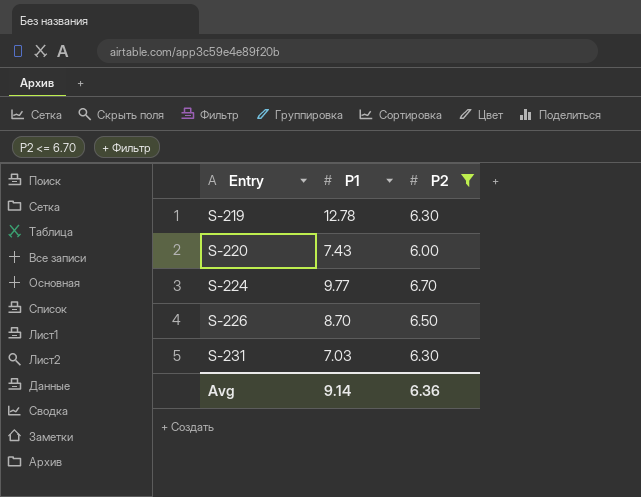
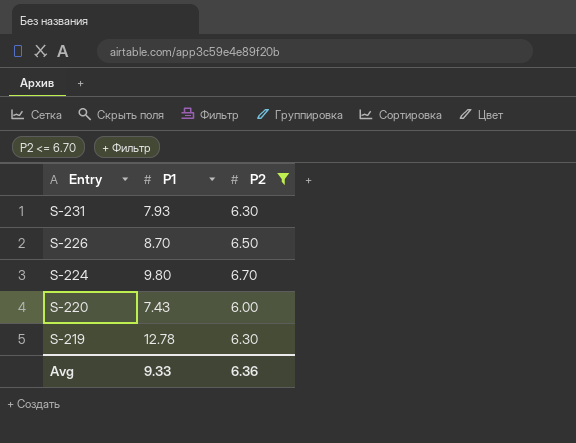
row order: Entry ascending -> Entry descending
S-231 | P1: 7.03 -> 7.93
S-224 | P1: 9.77 -> 9.80
Avg | P1: 9.14 -> 9.33

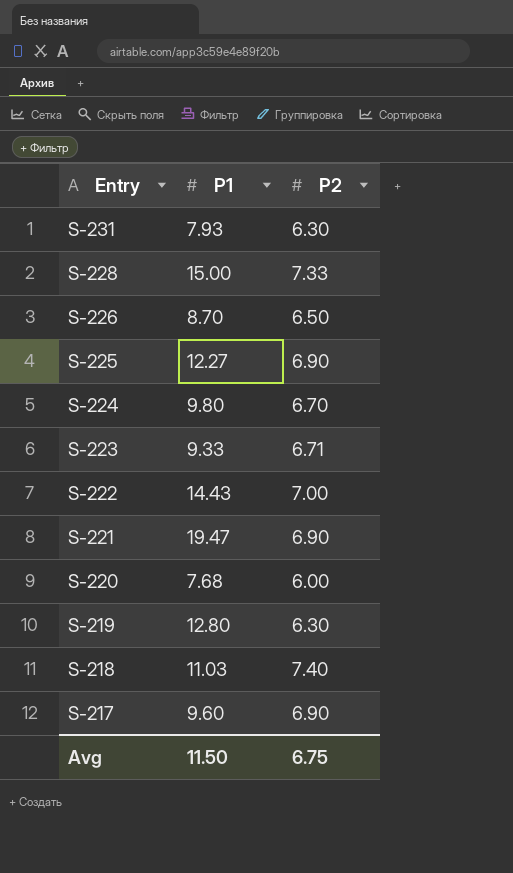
filter: P2 <= 6.70 -> none
S-220 | P1: 7.43 -> 7.68
S-219 | P1: 12.78 -> 12.80
Avg | P1: 9.33 -> 11.50
Avg | P2: 6.36 -> 6.75

